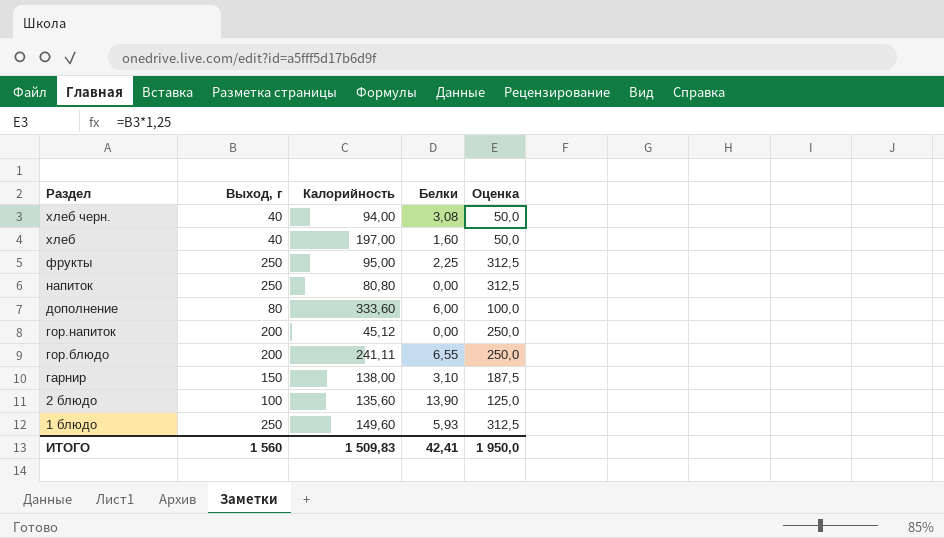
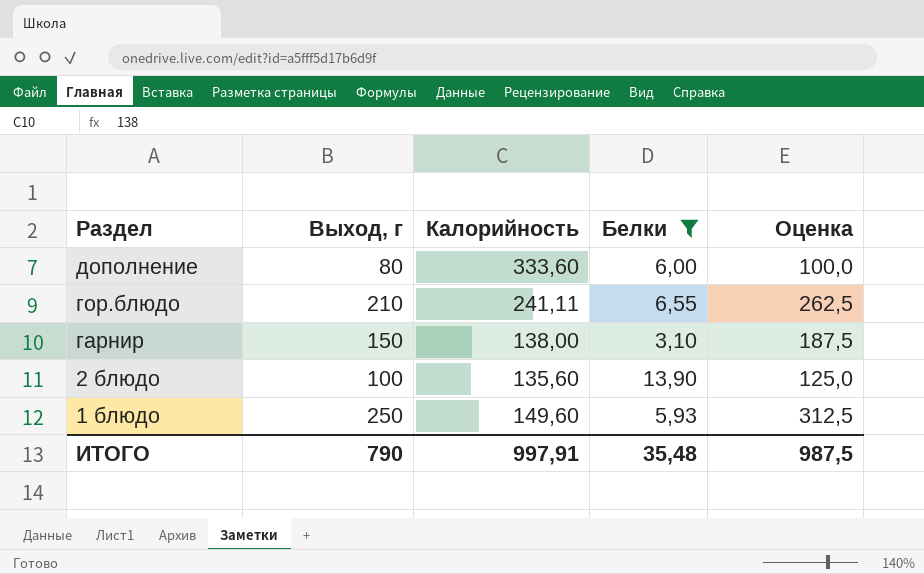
filter: none -> Белки >= 3,10
гор.блюдо | Выход, г: 200 -> 210
гор.блюдо | Оценка: 250,0 -> 262,5
ИТОГО | Выход, г: 1 560 -> 790
ИТОГО | Калорийность: 1 509,83 -> 997,91
ИТОГО | Белки: 42,41 -> 35,48
ИТОГО | Оценка: 1 950,0 -> 987,5

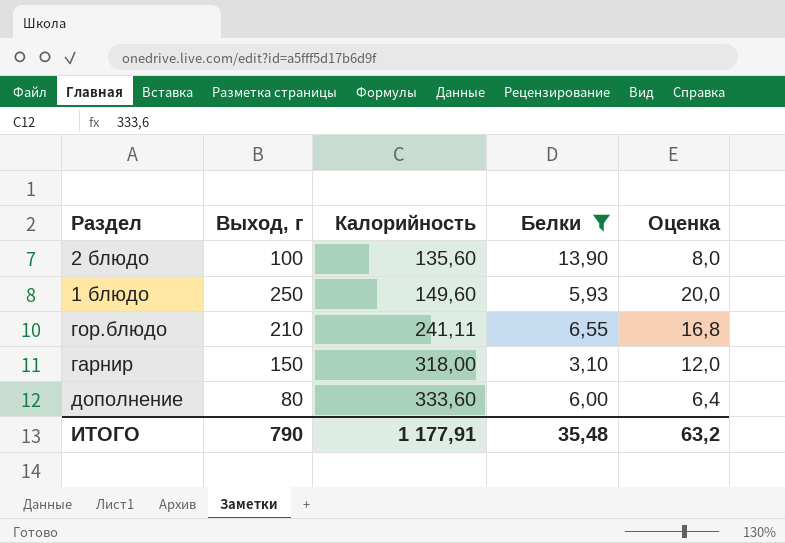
row order: Раздел descending -> Калорийность ascending
column Оценка | formula: [Выход, г] * 1,25 -> [Выход, г] * 0,08
гарнир | Калорийность: 138,00 -> 318,00
ИТОГО | Калорийность: 997,91 -> 1 177,91
ИТОГО | Оценка: 987,5 -> 63,2

